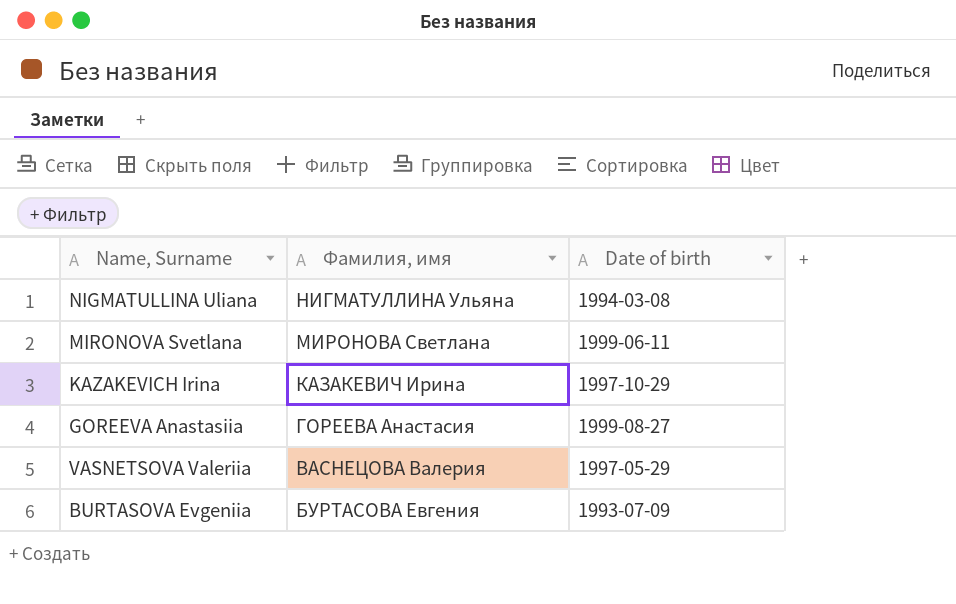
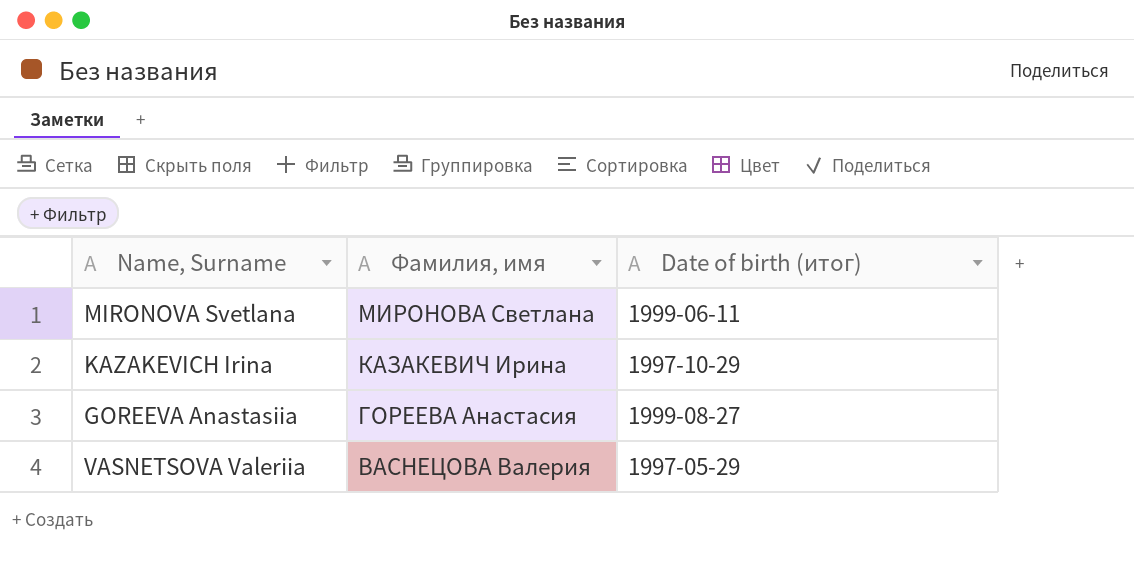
column name: Date of birth -> Date of birth (итог)
row NIGMATULLINA Uliana: НИГМАТУЛЛИНА Ульяна | 1994-03-08 -> none
row BURTASOVA Evgeniia: БУРТАСОВА Евгения | 1993-07-09 -> none

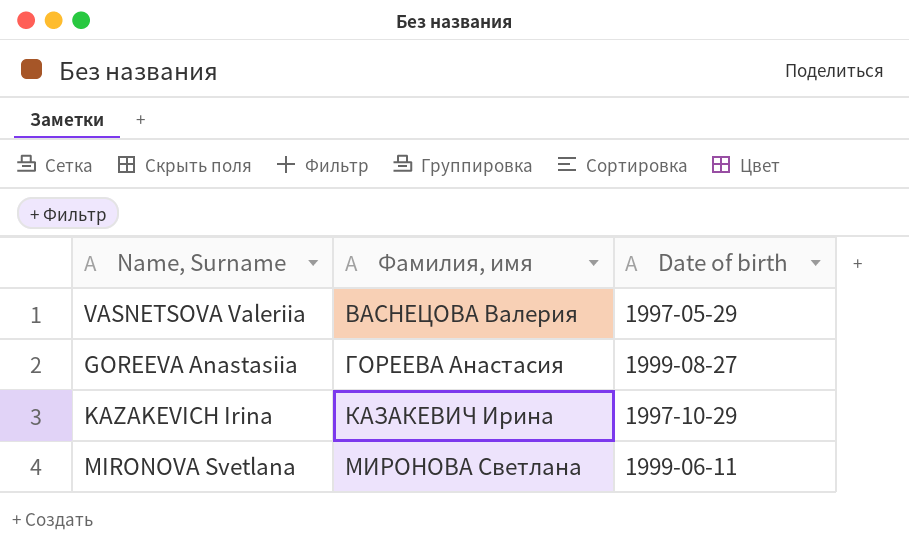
row order: Фамилия, имя descending -> Фамилия, имя ascending
column name: Date of birth (итог) -> Date of birth

